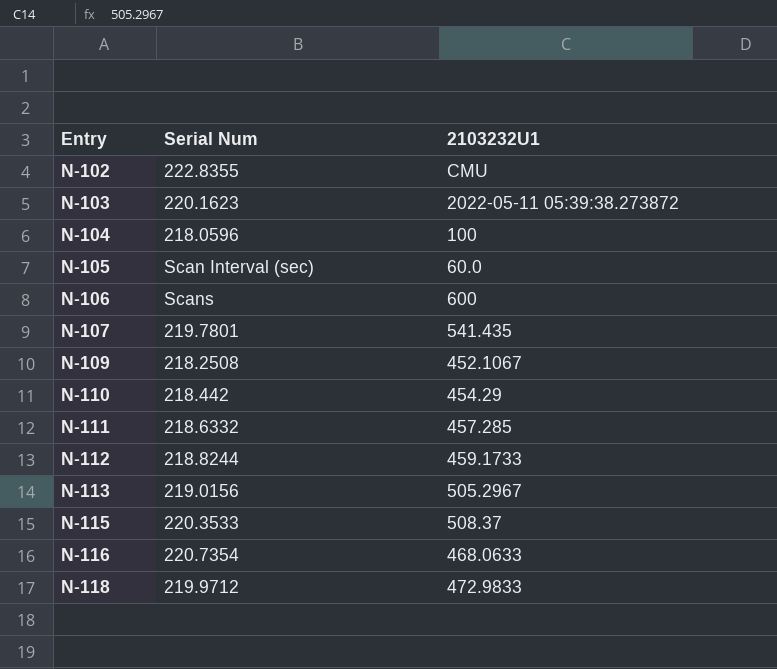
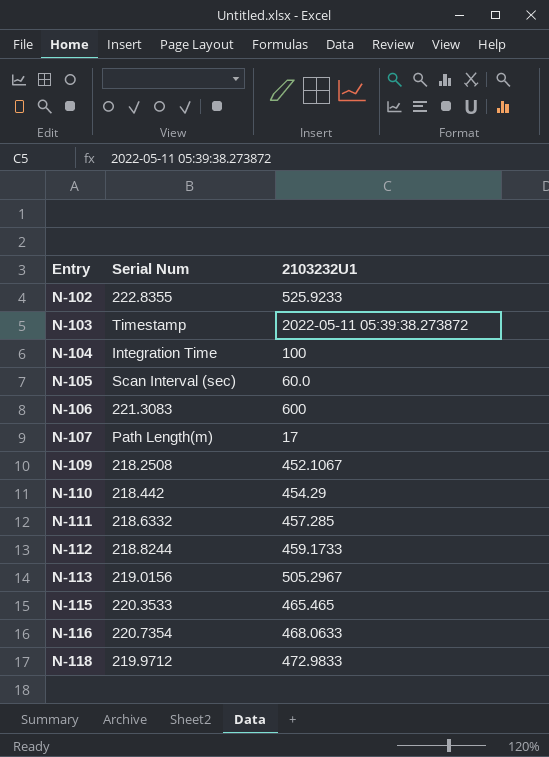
N-102 | 2103232U1: CMU -> 525.9233
N-103 | Serial Num: 220.1623 -> Timestamp
N-104 | Serial Num: 218.0596 -> Integration Time
N-106 | Serial Num: Scans -> 221.3083
N-107 | Serial Num: 219.7801 -> Path Length(m)
N-107 | 2103232U1: 541.435 -> 17
N-115 | 2103232U1: 508.37 -> 465.465

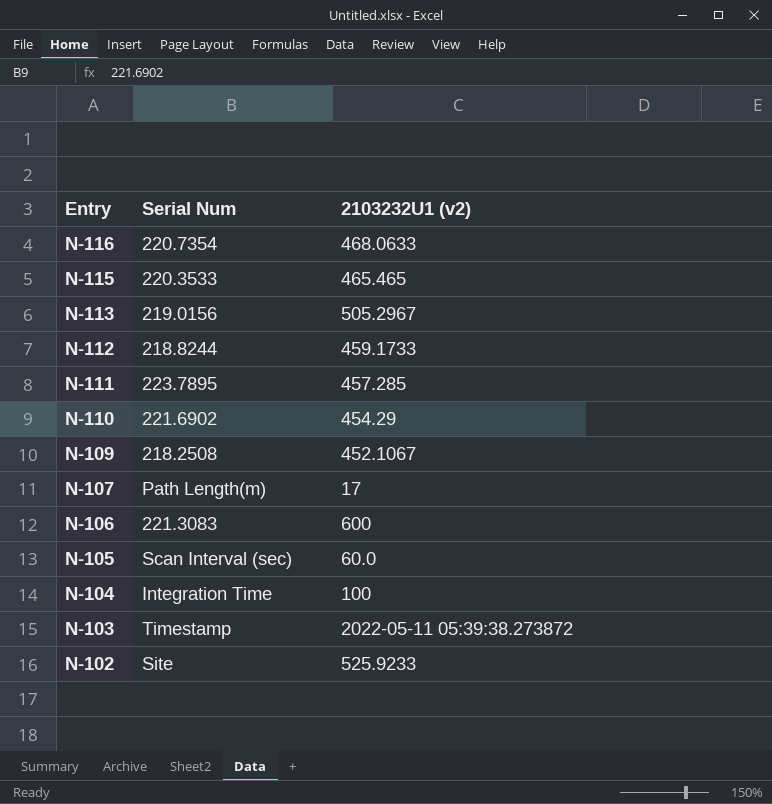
row order: Entry ascending -> Entry descending
column name: 2103232U1 -> 2103232U1 (v2)
row N-118: 219.9712 | 472.9833 -> none
N-111 | Serial Num: 218.6332 -> 223.7895
N-110 | Serial Num: 218.442 -> 221.6902
N-102 | Serial Num: 222.8355 -> Site

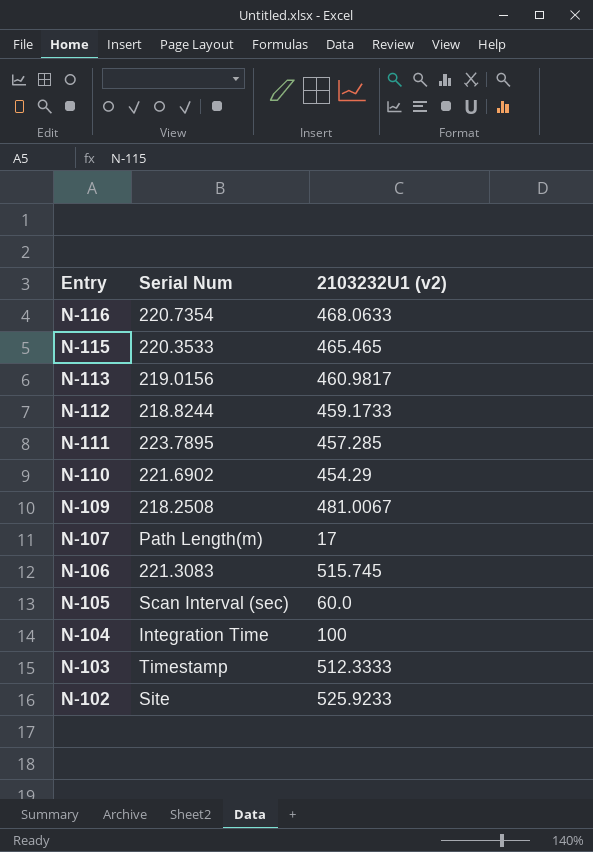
N-113 | 2103232U1 (v2): 505.2967 -> 460.9817
N-109 | 2103232U1 (v2): 452.1067 -> 481.0067
N-106 | 2103232U1 (v2): 600 -> 515.745
N-103 | 2103232U1 (v2): 2022-05-11 05:39:38.273872 -> 512.3333

